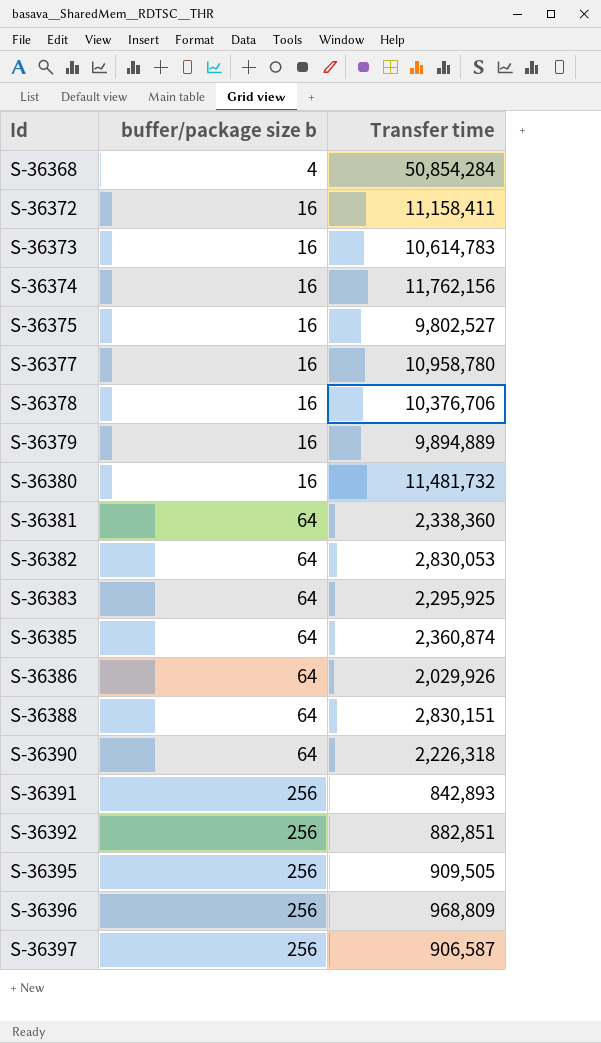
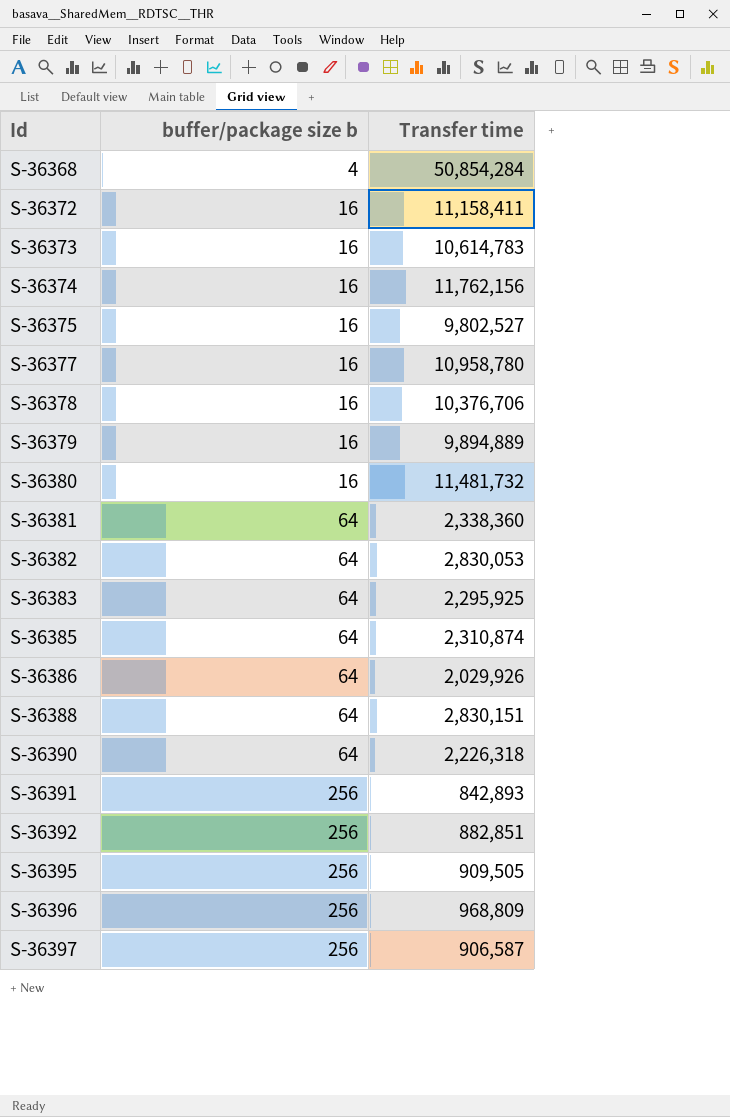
S-36385 | Transfer time: 2,360,874 -> 2,310,874

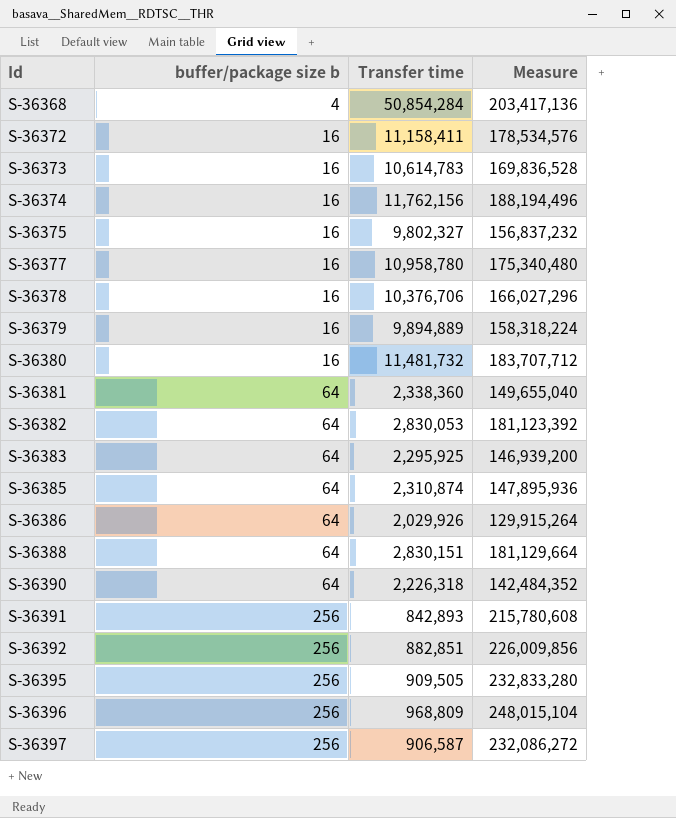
column Measure | formula: none -> [buffer/package size b] * [Transfer time]
S-36375 | Transfer time: 9,802,527 -> 9,802,327

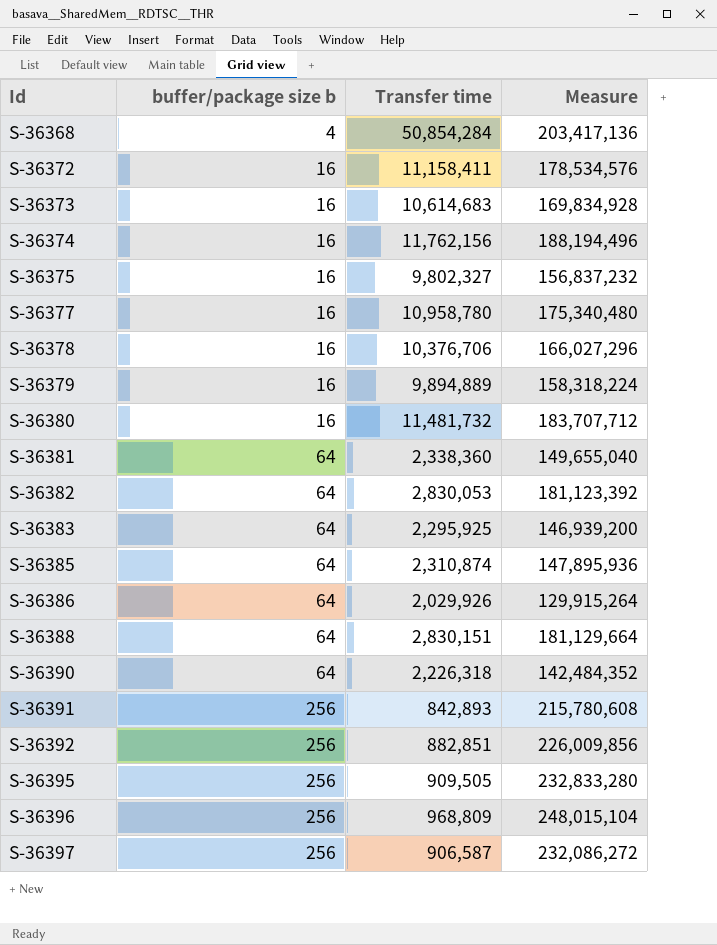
S-36373 | Transfer time: 10,614,783 -> 10,614,683
S-36373 | Measure: 169,836,528 -> 169,834,928

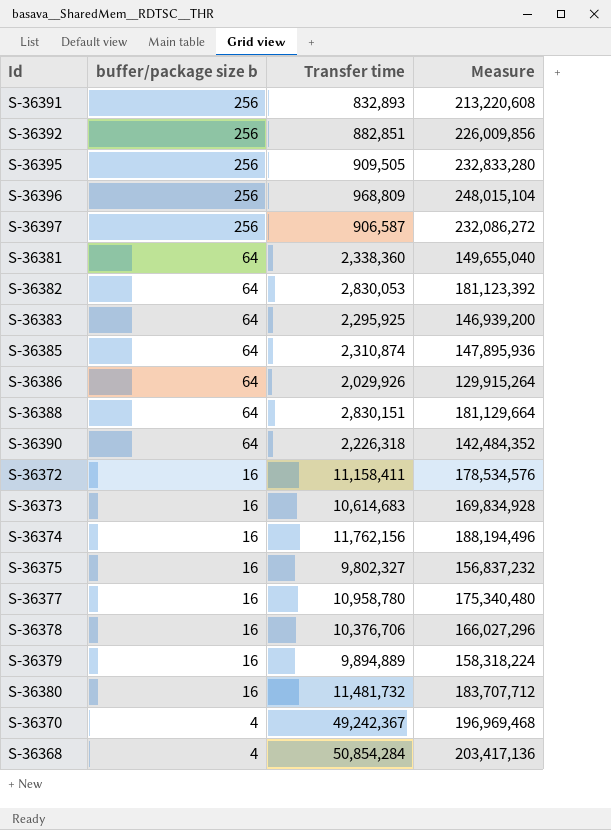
row order: Id ascending -> buffer/package size b descending
S-36391 | Transfer time: 842,893 -> 832,893
S-36391 | Measure: 215,780,608 -> 213,220,608
row S-36370: none -> 4 | 49,242,367 | 196,969,468

